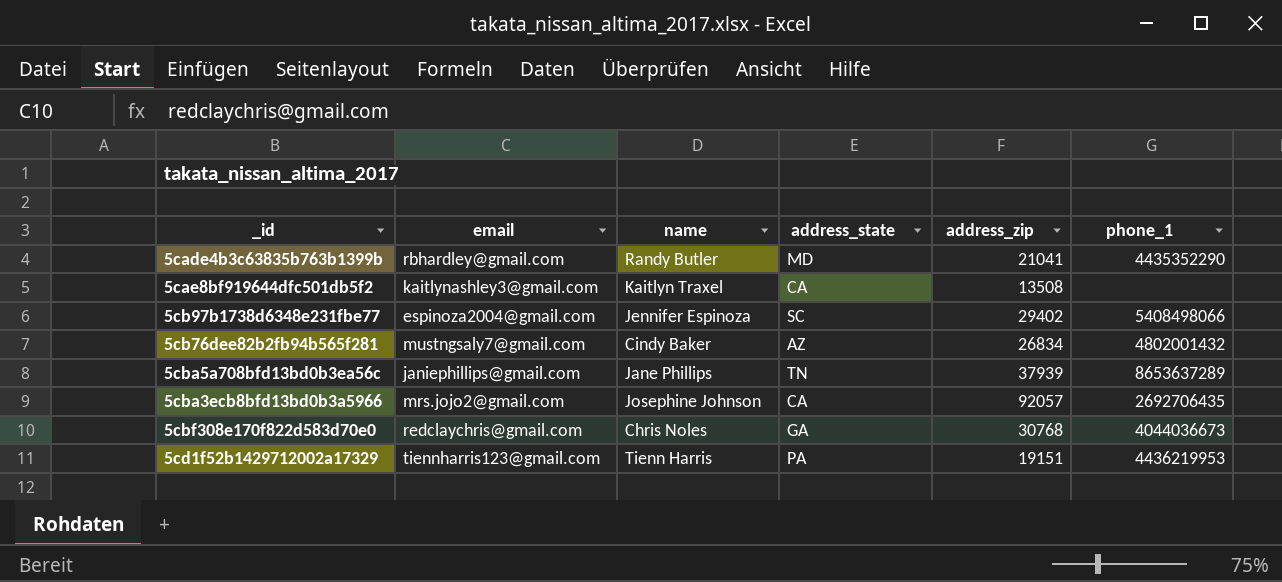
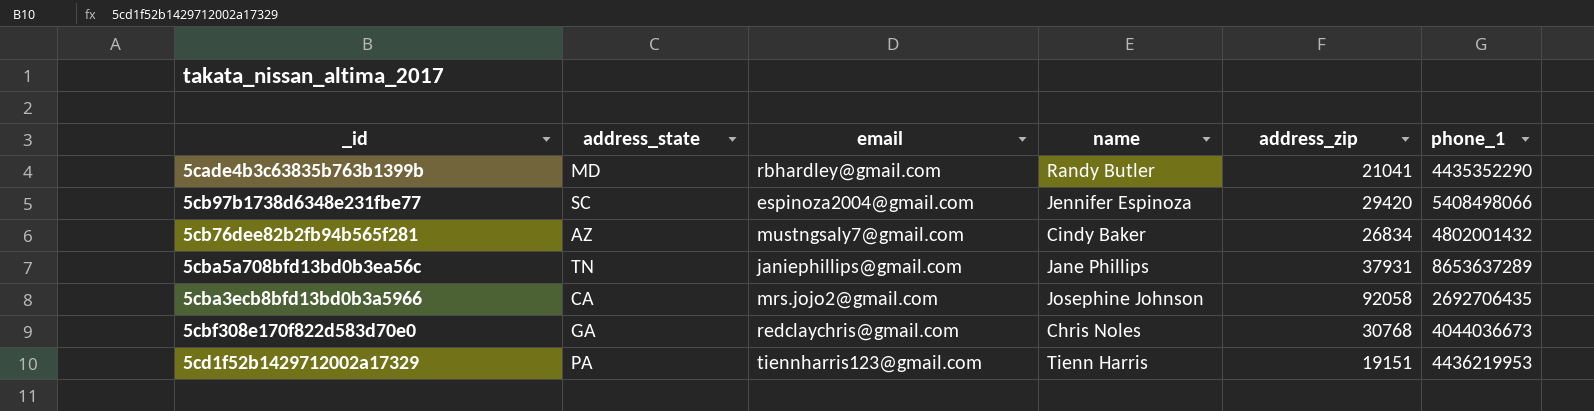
column address_state | position: 4 -> 2
row 5cae8bf919644dfc501db5f2: kaitlynashley3@gmail.com | Kaitlyn Traxel | CA | 13508 | none -> none
5cb97b1738d6348e231fbe77 | address_zip: 29402 -> 29420
5cba5a708bfd13bd0b3ea56c | address_zip: 37939 -> 37931
5cba3ecb8bfd13bd0b3a5966 | address_zip: 92057 -> 92058

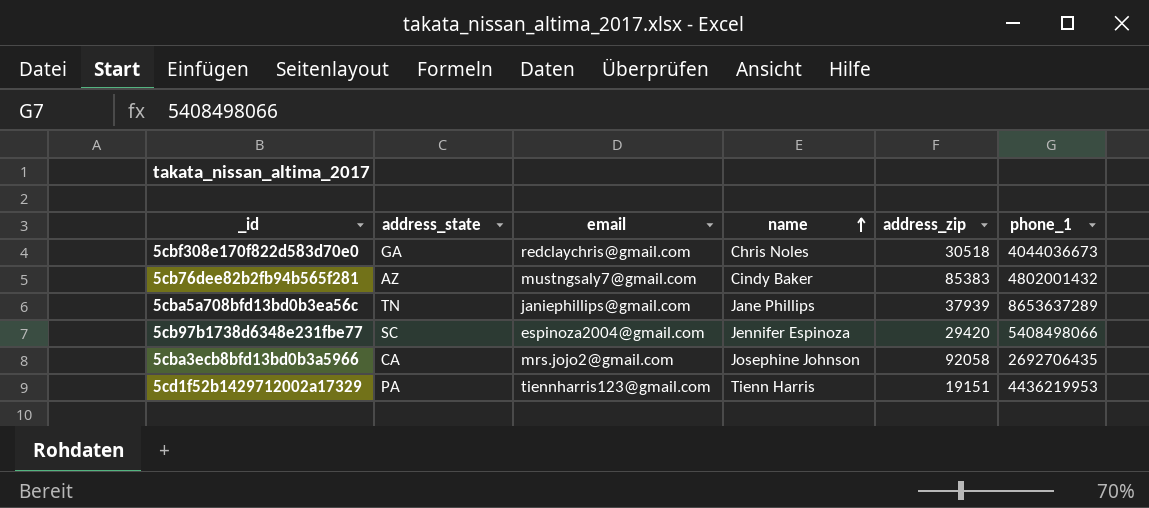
row order: none -> name ascending
row 5cade4b3c63835b763b1399b: MD | rbhardley@gmail.com | Randy Butler | 21041 | 4435352290 -> none
5cbf308e170f822d583d70e0 | address_zip: 30768 -> 30518
5cb76dee82b2fb94b565f281 | address_zip: 26834 -> 85383
5cba5a708bfd13bd0b3ea56c | address_zip: 37931 -> 37939

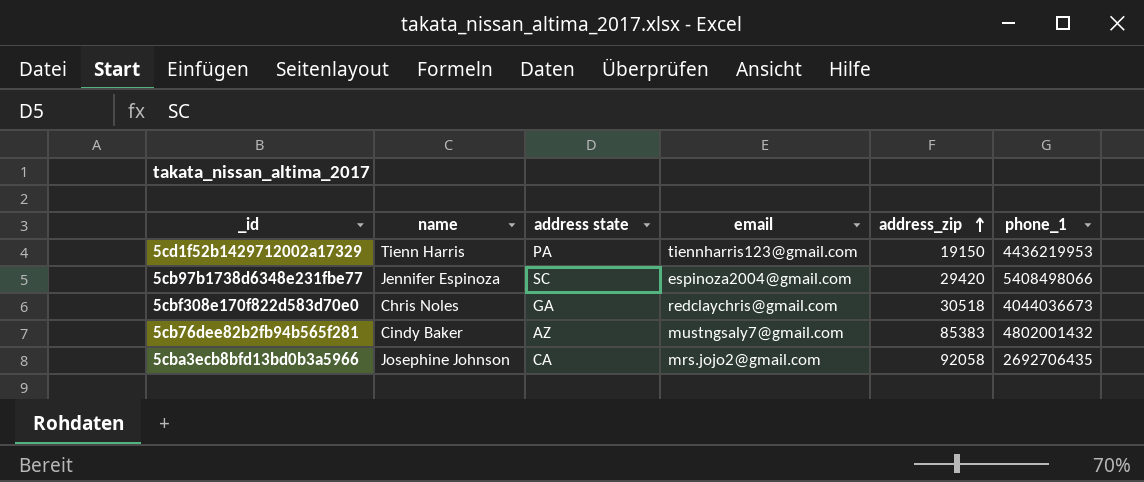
row order: name ascending -> address_zip ascending
column name | position: 4 -> 2
column name: address_state -> address state
row 5cba5a708bfd13bd0b3ea56c: TN | janiephillips@gmail.com | Jane Phillips | 37939 | 8653637289 -> none
5cd1f52b1429712002a17329 | address_zip: 19151 -> 19150

